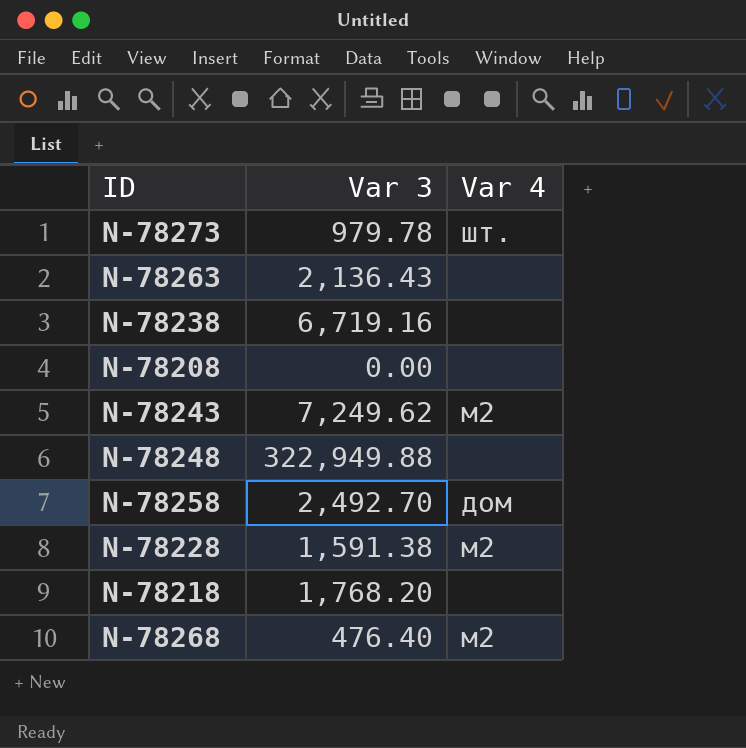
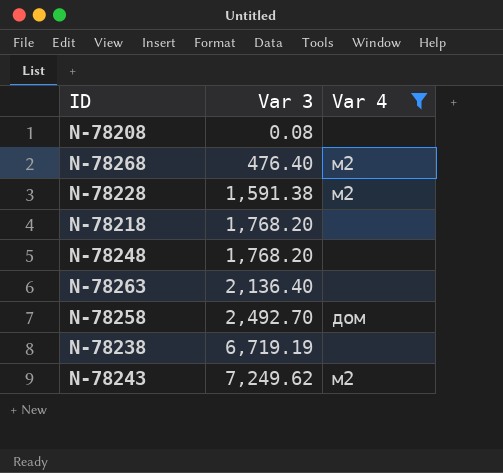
filter: none -> Var 4 != шт.
row order: none -> Var 3 ascending
N-78208 | Var 3: 0.00 -> 0.08
N-78248 | Var 3: 322,949.88 -> 1,768.20
N-78263 | Var 3: 2,136.43 -> 2,136.40
N-78238 | Var 3: 6,719.16 -> 6,719.19

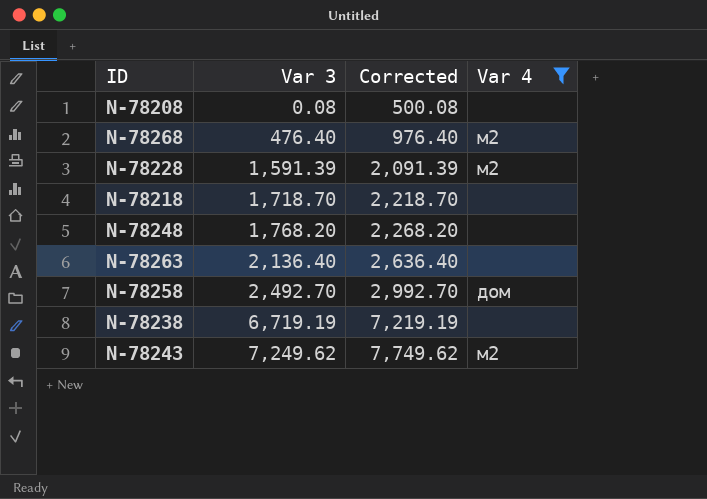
column Corrected | formula: none -> [Var 3] + 500
N-78228 | Var 3: 1,591.38 -> 1,591.39
N-78218 | Var 3: 1,768.20 -> 1,718.70

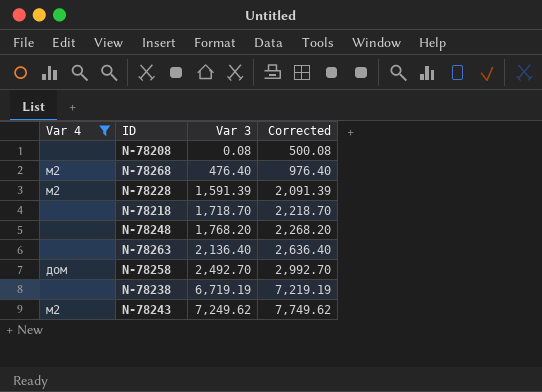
column Var 4 | position: 4 -> 1

